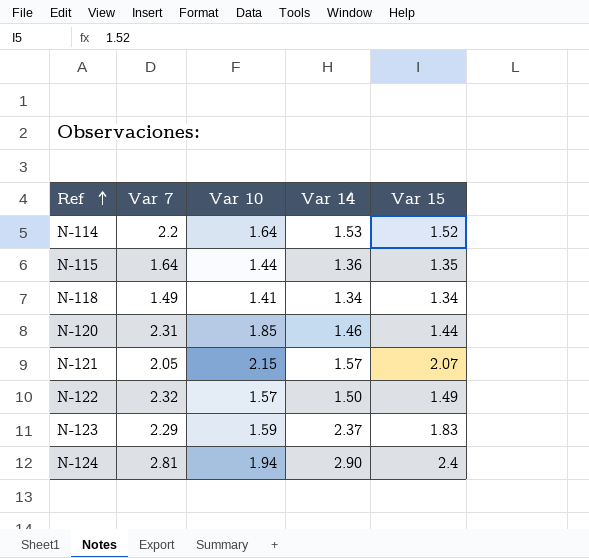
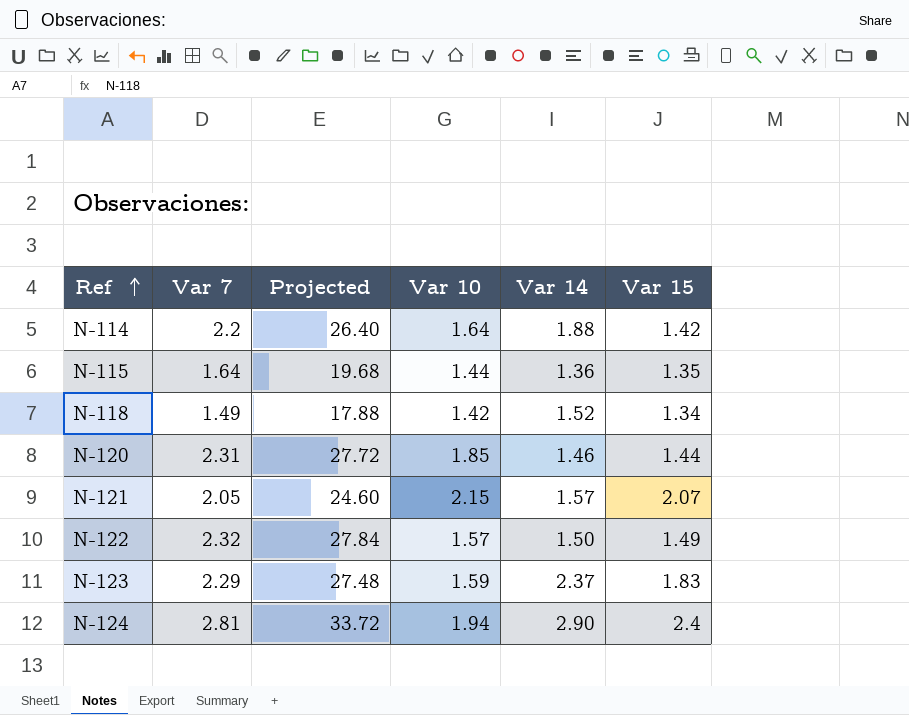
column Projected | formula: none -> [Var 7] * 12
N-114 | Var 14: 1.53 -> 1.88
N-114 | Var 15: 1.52 -> 1.42
N-118 | Var 10: 1.41 -> 1.42
N-118 | Var 14: 1.34 -> 1.52

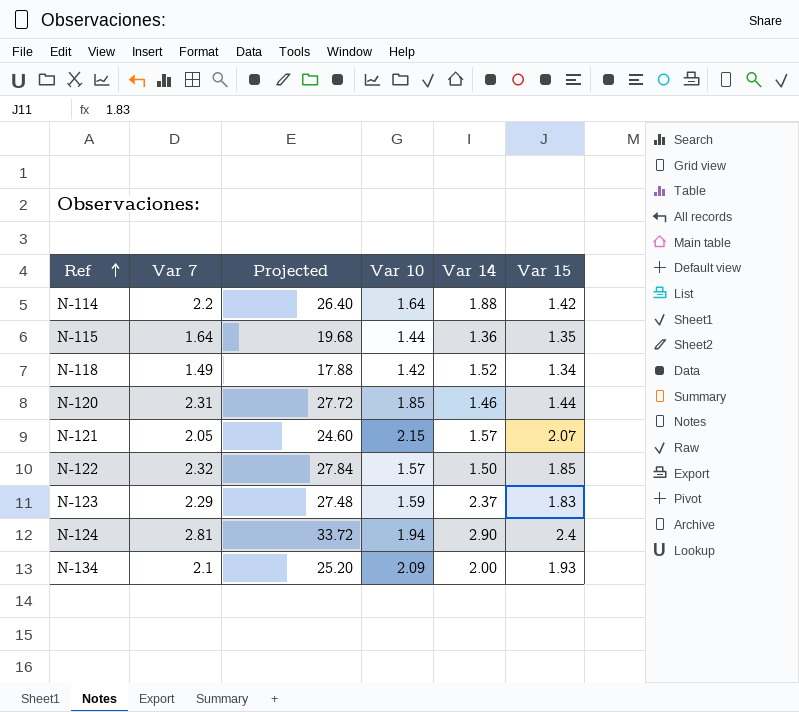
N-122 | Var 15: 1.49 -> 1.85
row N-134: none -> 2.1 | 25.20 | 2.09 | 2.00 | 1.93

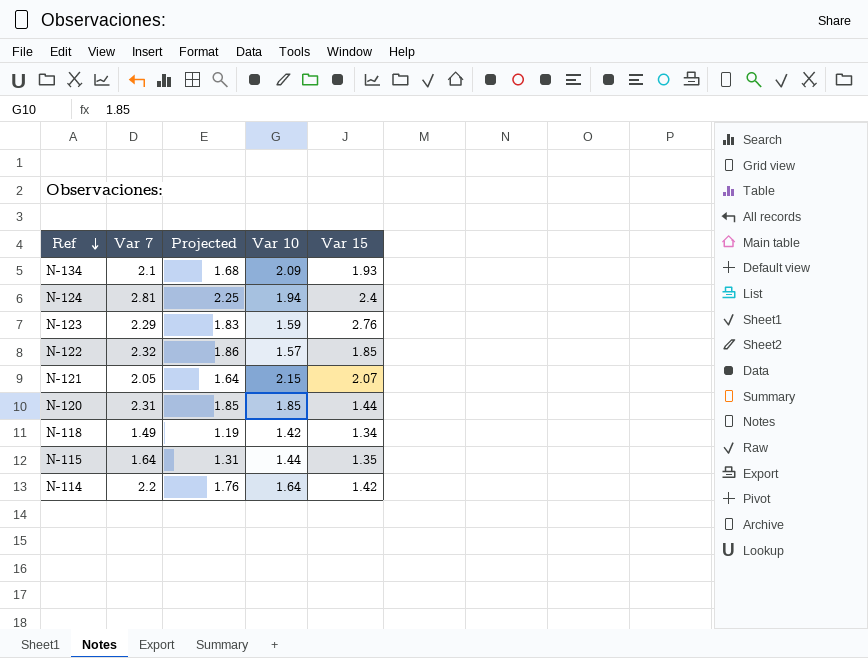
row order: Ref ascending -> Ref descending
column Var 14 | position: 5 -> none
column Projected | formula: [Var 7] * 12 -> [Var 7] * 0.8
N-123 | Var 15: 1.83 -> 2.76

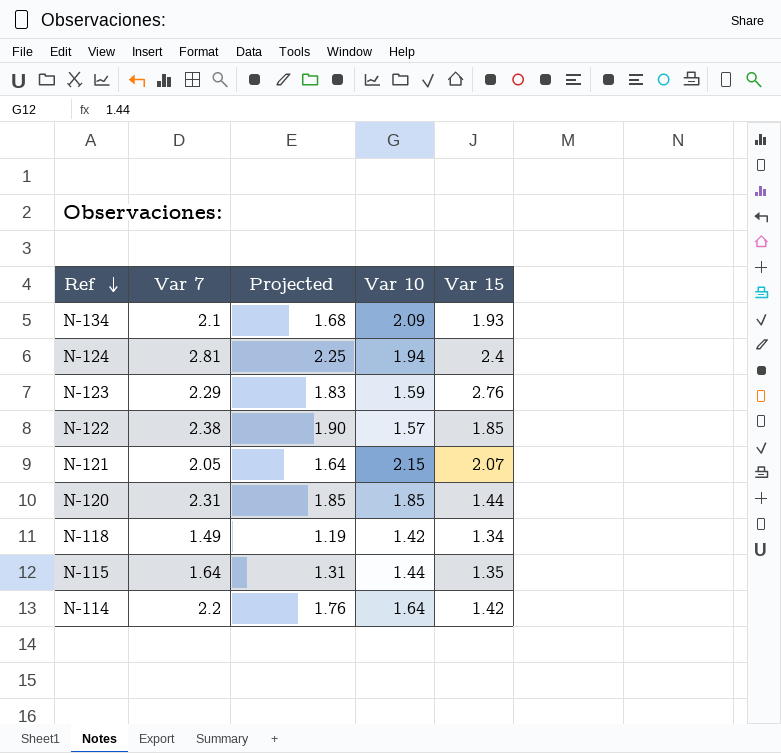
N-122 | Var 7: 2.32 -> 2.38
N-122 | Projected: 1.86 -> 1.90

